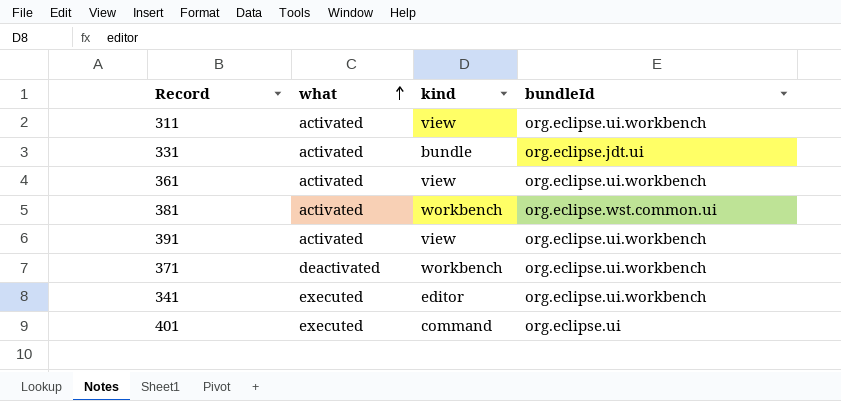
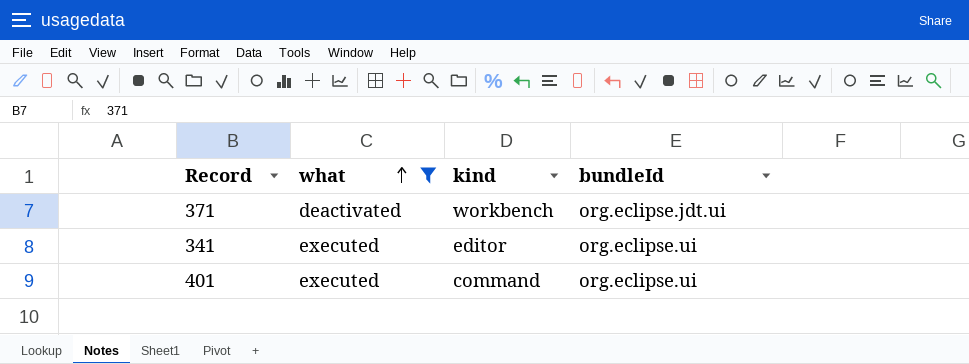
filter: none -> what != activated
371 | bundleId: org.eclipse.ui.workbench -> org.eclipse.jdt.ui
341 | bundleId: org.eclipse.ui.workbench -> org.eclipse.ui

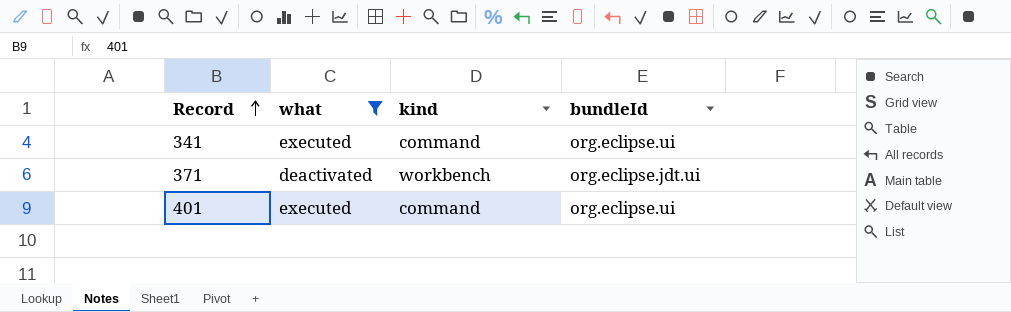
row order: what ascending -> Record ascending
341 | kind: editor -> command

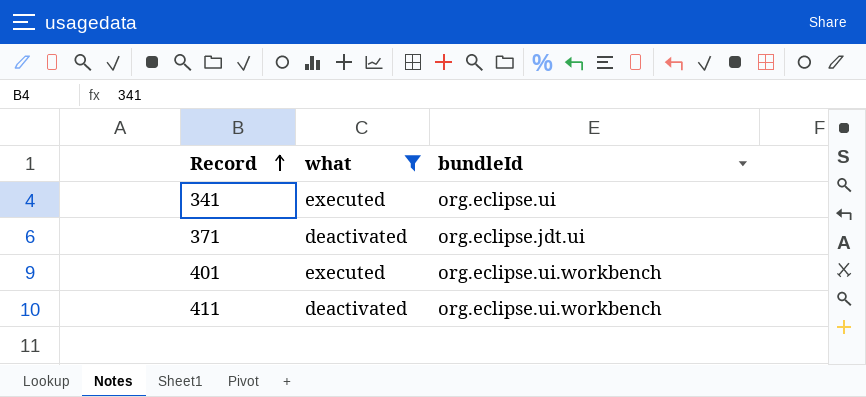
column kind | position: 3 -> none
401 | bundleId: org.eclipse.ui -> org.eclipse.ui.workbench
row 411: none -> deactivated | org.eclipse.ui.workbench

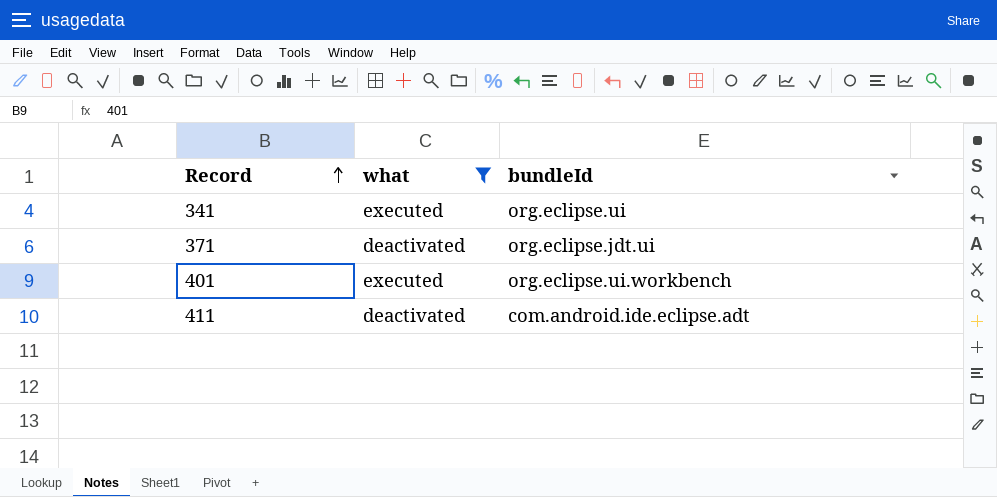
411 | bundleId: org.eclipse.ui.workbench -> com.android.ide.eclipse.adt

